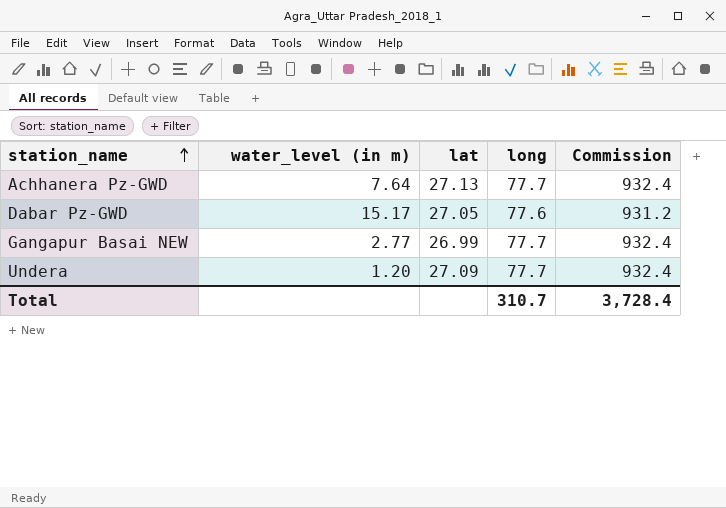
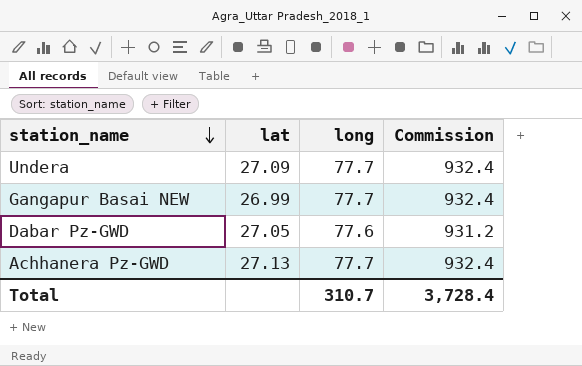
row order: station_name ascending -> station_name descending
column water_level (in m) | position: 2 -> none

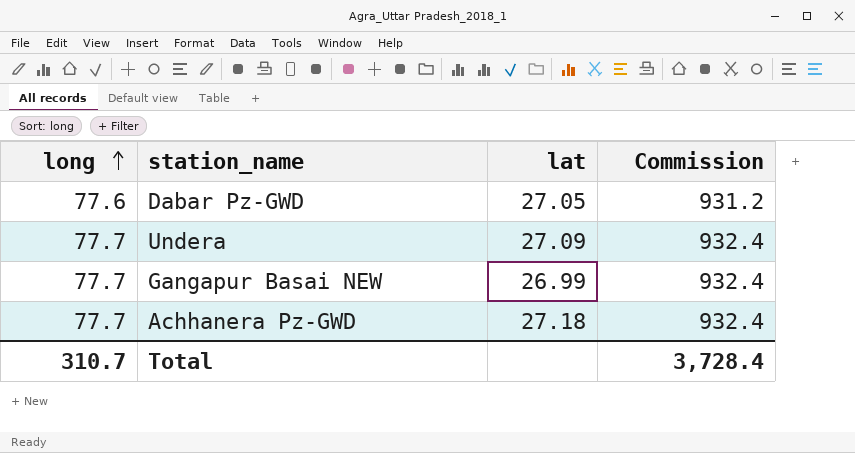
row order: station_name descending -> long ascending
column long | position: 3 -> 1
Achhanera Pz-GWD | lat: 27.13 -> 27.18

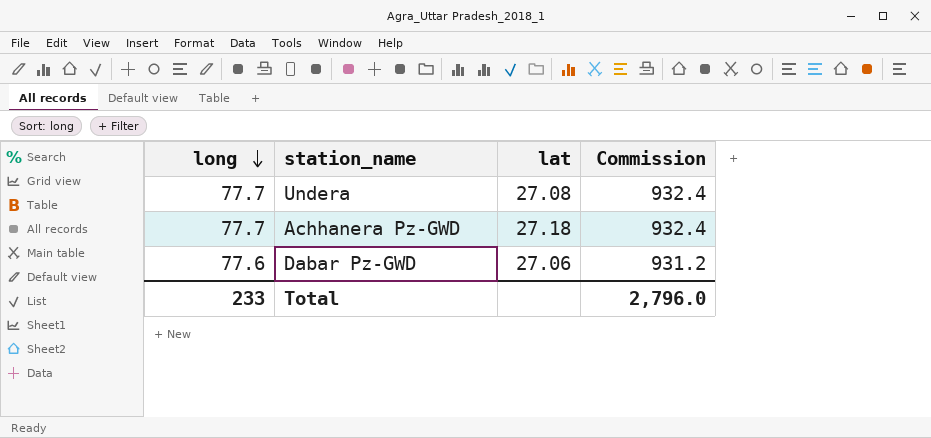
row order: long ascending -> long descending
row Gangapur Basai NEW: 77.7 | 26.99 | 932.4 -> none
Undera | lat: 27.09 -> 27.08
Dabar Pz-GWD | lat: 27.05 -> 27.06
Total | long: 310.7 -> 233
Total | Commission: 3,728.4 -> 2,796.0

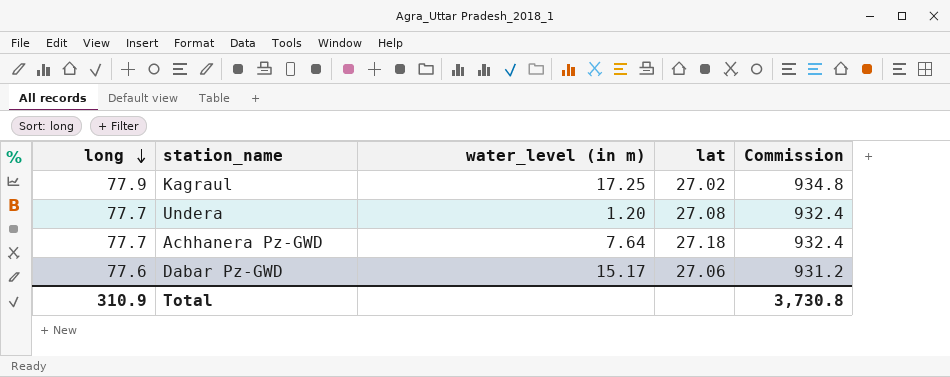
column water_level (in m) | position: none -> 3
row Kagraul: none -> 77.9 | 17.25 | 27.02 | 934.8
Total | long: 233 -> 310.9
Total | Commission: 2,796.0 -> 3,730.8

